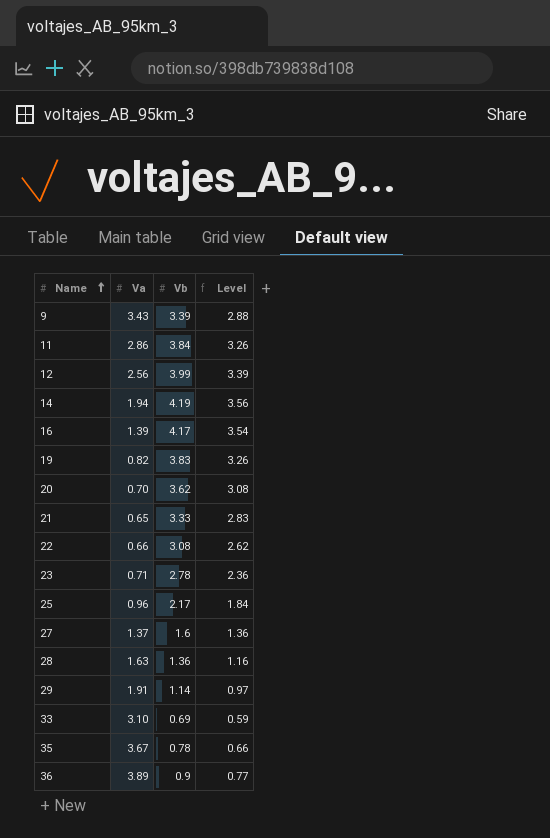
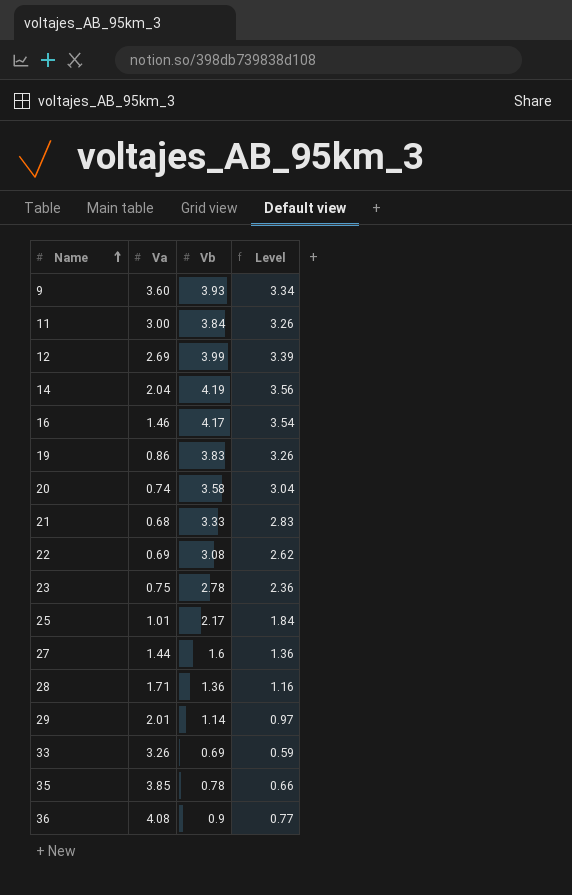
9 | Va: 3.43 -> 3.60
9 | Vb: 3.39 -> 3.93
9 | Level: 2.88 -> 3.34
11 | Va: 2.86 -> 3.00
12 | Va: 2.56 -> 2.69
14 | Va: 1.94 -> 2.04
16 | Va: 1.39 -> 1.46
19 | Va: 0.82 -> 0.86
20 | Va: 0.70 -> 0.74
20 | Vb: 3.62 -> 3.58
20 | Level: 3.08 -> 3.04
21 | Va: 0.65 -> 0.68
22 | Va: 0.66 -> 0.69
23 | Va: 0.71 -> 0.75
25 | Va: 0.96 -> 1.01
27 | Va: 1.37 -> 1.44
28 | Va: 1.63 -> 1.71
29 | Va: 1.91 -> 2.01
33 | Va: 3.10 -> 3.26
35 | Va: 3.67 -> 3.85
36 | Va: 3.89 -> 4.08

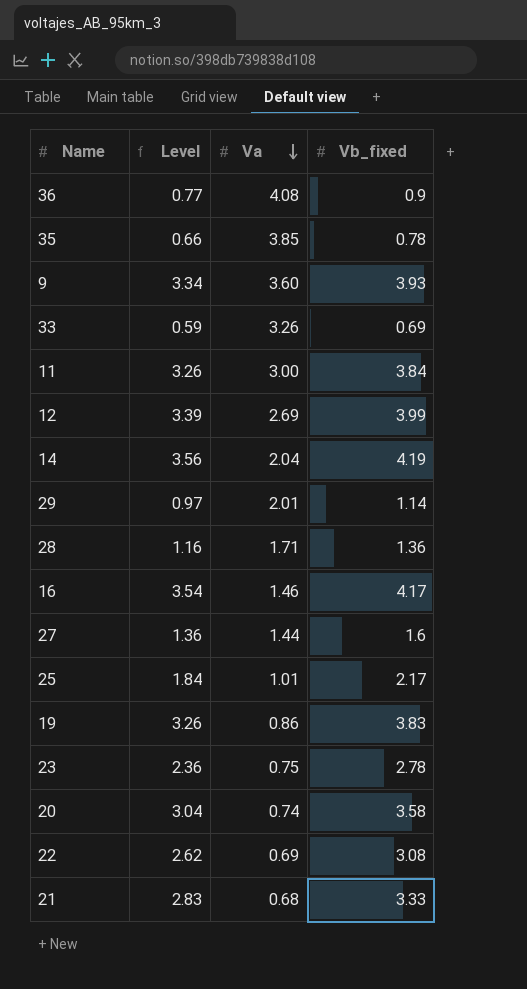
row order: Name ascending -> Va descending
column Level | position: 4 -> 2
column name: Vb -> Vb_fixed

